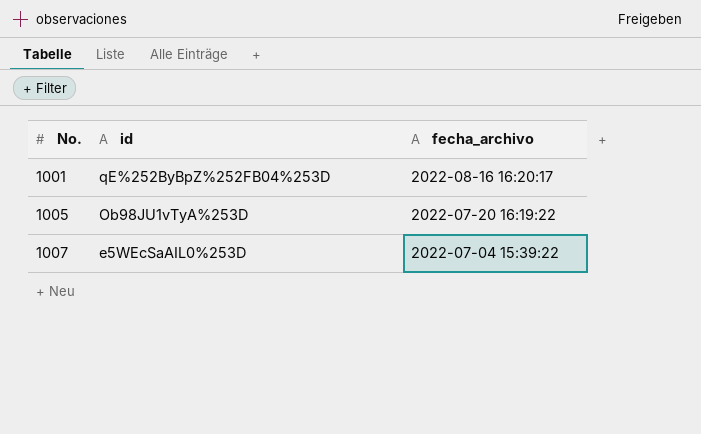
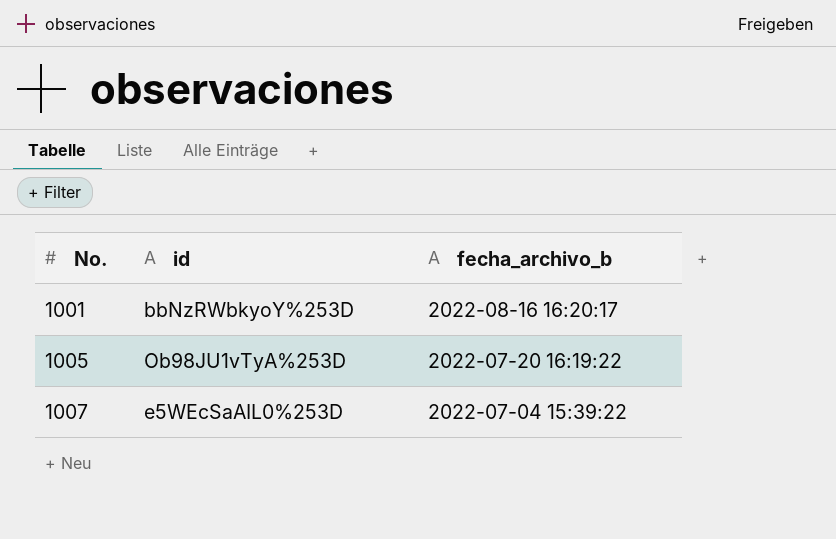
column name: fecha_archivo -> fecha_archivo_b
1001 | id: qE%252ByBpZ%252FB04%253D -> bbNzRWbkyoY%253D

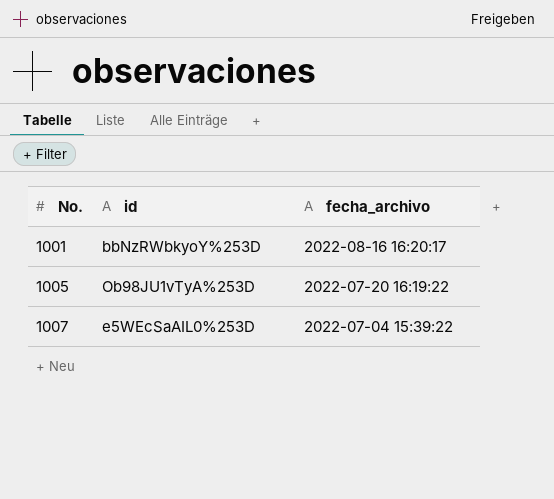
column name: fecha_archivo_b -> fecha_archivo

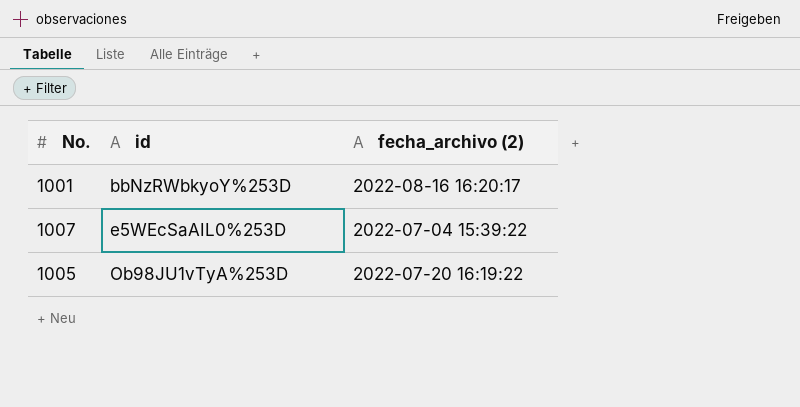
row order: No. ascending -> id ascending
column name: fecha_archivo -> fecha_archivo (2)

